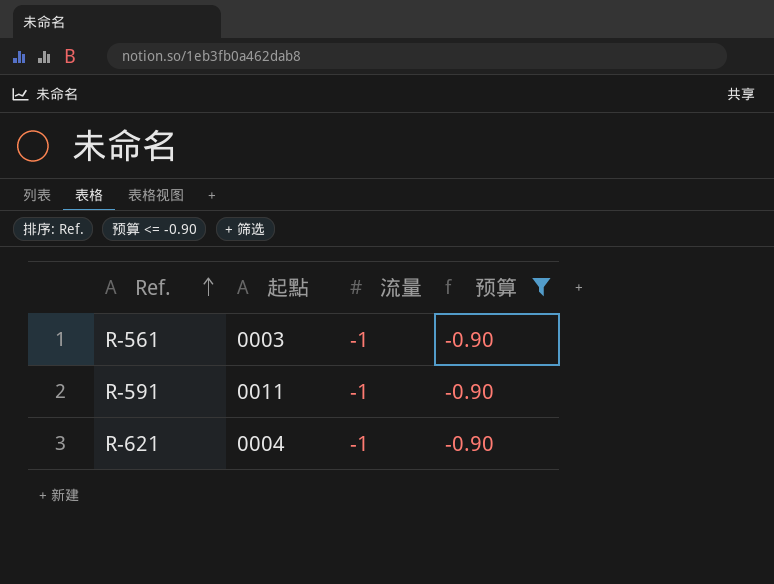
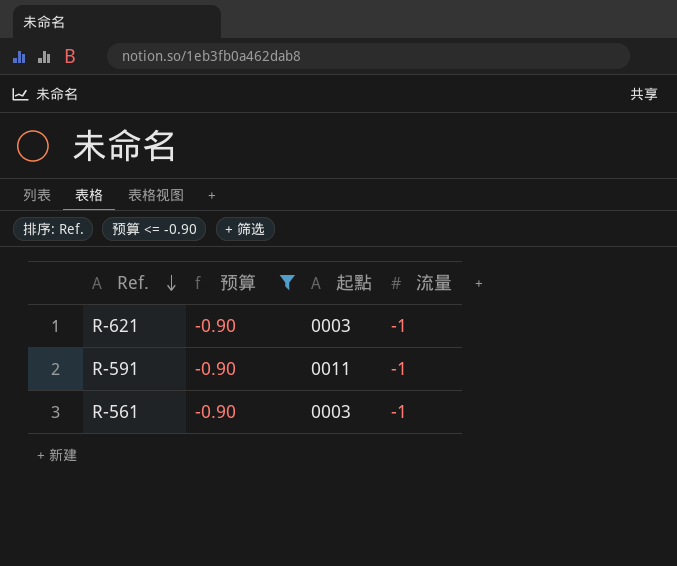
row order: Ref. ascending -> Ref. descending
column 预算 | position: 4 -> 2
R-621 | 起點: 0004 -> 0003

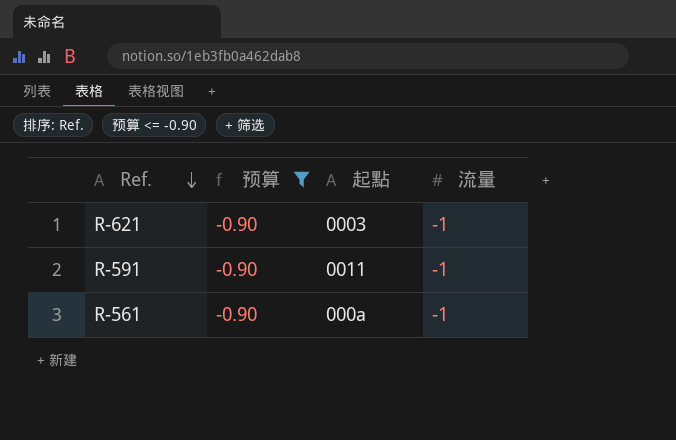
R-561 | 起點: 0003 -> 000a

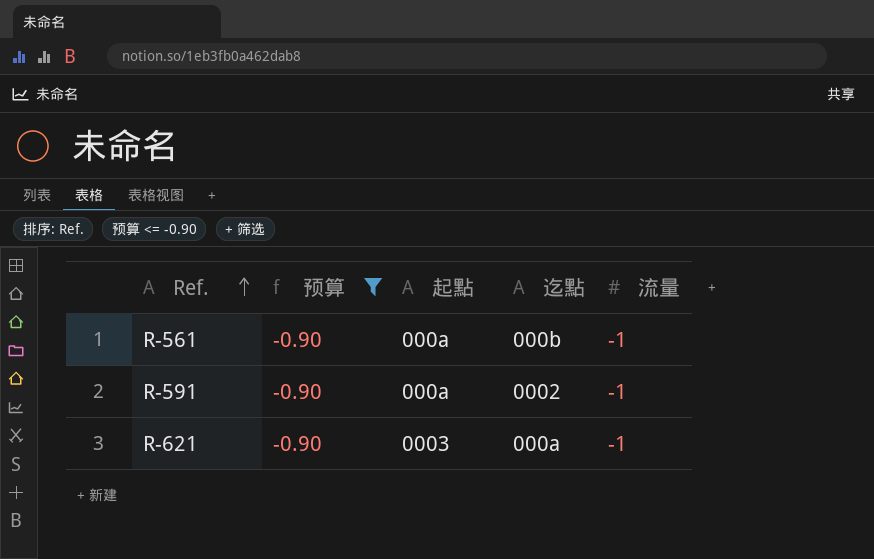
row order: Ref. descending -> Ref. ascending
column 迄點 | position: none -> 4
R-591 | 起點: 0011 -> 000a

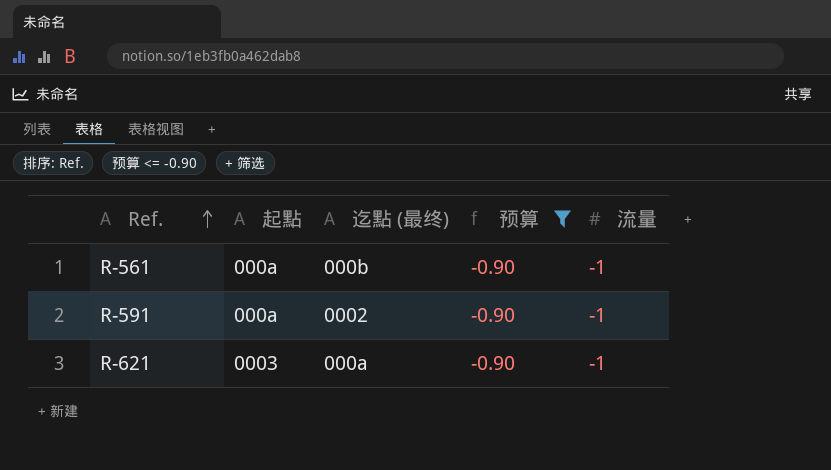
column name: 迄點 -> 迄點 (最终)
column 预算 | position: 2 -> 4

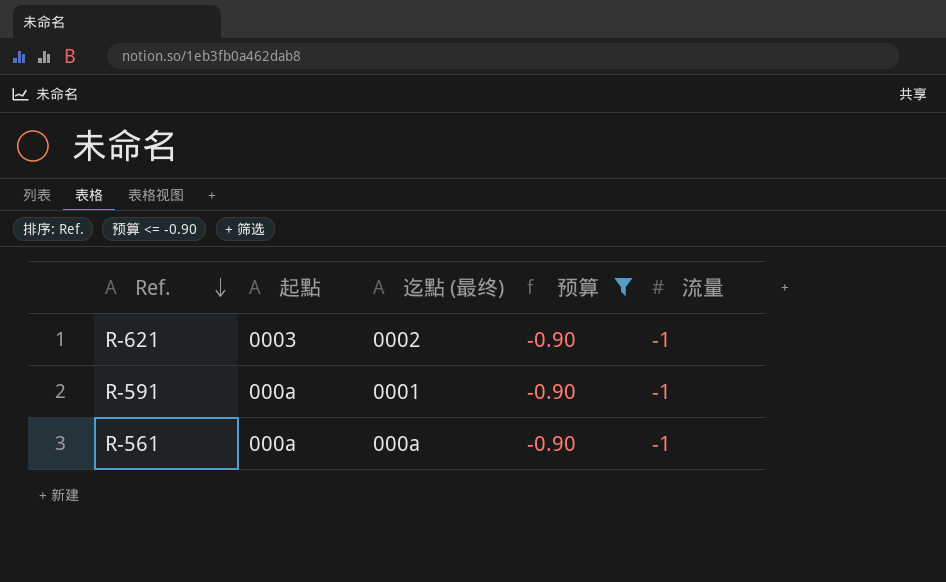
row order: Ref. ascending -> Ref. descending
R-621 | 迄點 (最终): 000a -> 0002
R-591 | 迄點 (最终): 0002 -> 0001
R-561 | 迄點 (最终): 000b -> 000a

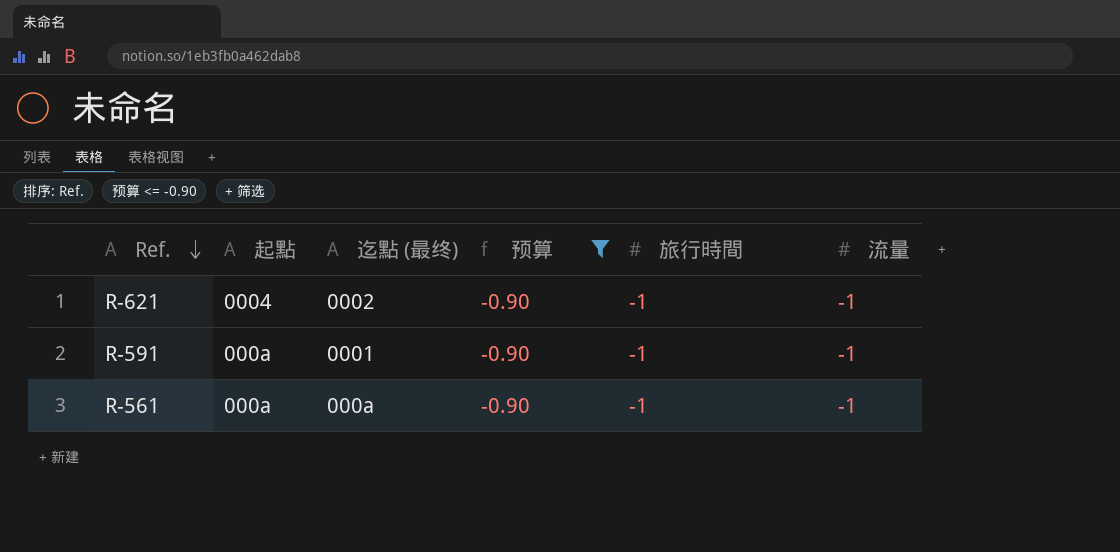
column 旅行時間 | position: none -> 5
R-621 | 起點: 0003 -> 0004

